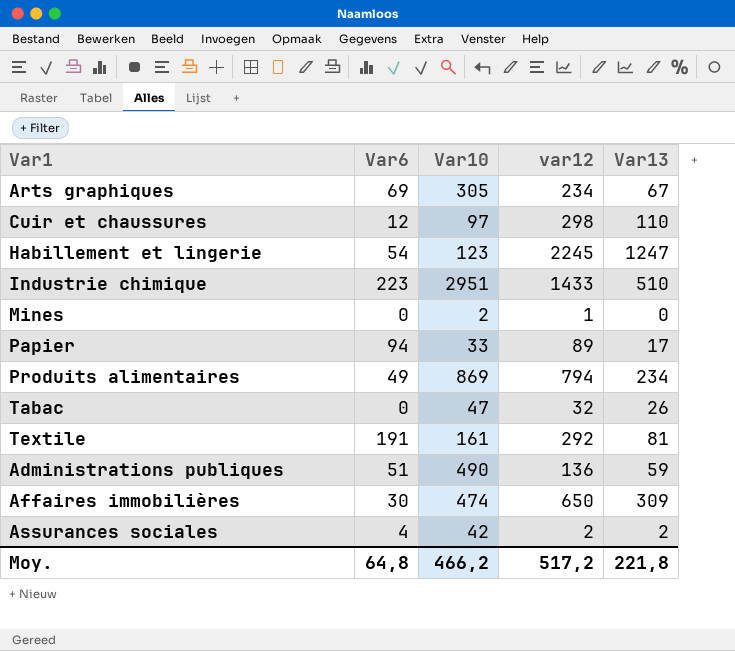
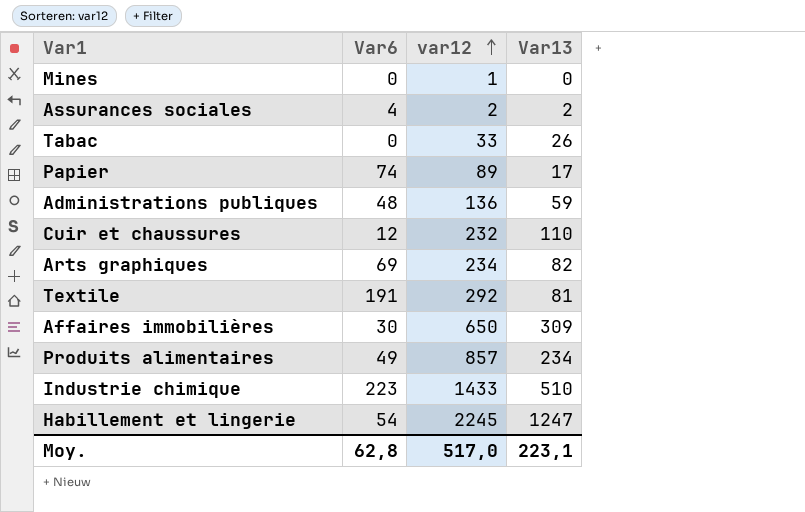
row order: none -> var12 ascending
column Var10 | position: 3 -> none
Tabac | var12: 32 -> 33
Papier | Var6: 94 -> 74
Administrations publiques | Var6: 51 -> 48
Cuir et chaussures | var12: 298 -> 232
Arts graphiques | Var13: 67 -> 82
Produits alimentaires | var12: 794 -> 857
Moy. | Var6: 64,8 -> 62,8
Moy. | var12: 517,2 -> 517,0
Moy. | Var13: 221,8 -> 223,1

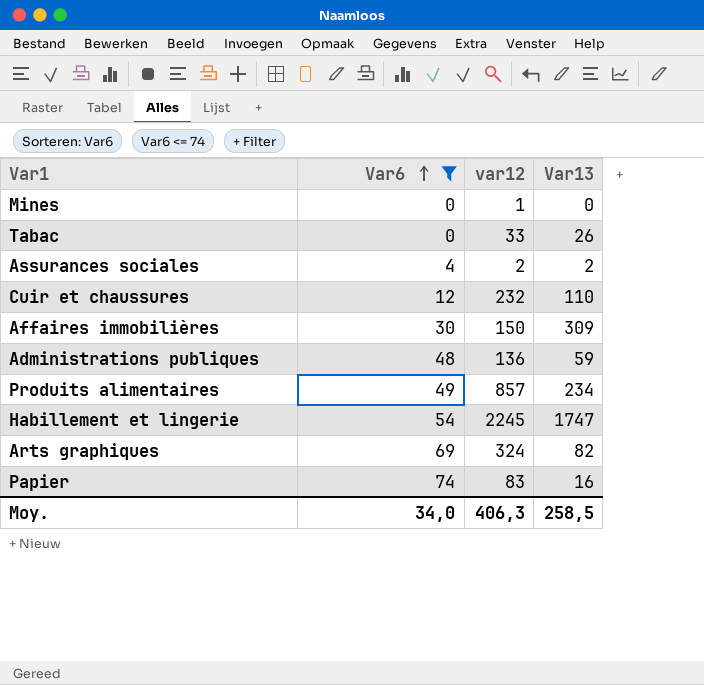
filter: none -> Var6 <= 74
row order: var12 ascending -> Var6 ascending
Affaires immobilières | var12: 650 -> 150
Habillement et lingerie | Var13: 1247 -> 1747
Arts graphiques | var12: 234 -> 324
Papier | var12: 89 -> 83
Papier | Var13: 17 -> 16
Moy. | Var6: 62,8 -> 34,0
Moy. | var12: 517,0 -> 406,3
Moy. | Var13: 223,1 -> 258,5

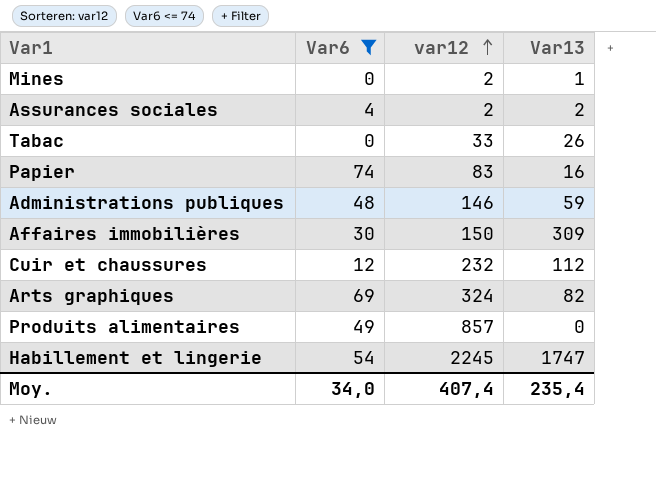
row order: Var6 ascending -> var12 ascending
Mines | var12: 1 -> 2
Mines | Var13: 0 -> 1
Administrations publiques | var12: 136 -> 146
Cuir et chaussures | Var13: 110 -> 112
Produits alimentaires | Var13: 234 -> 0
Moy. | var12: 406,3 -> 407,4
Moy. | Var13: 258,5 -> 235,4

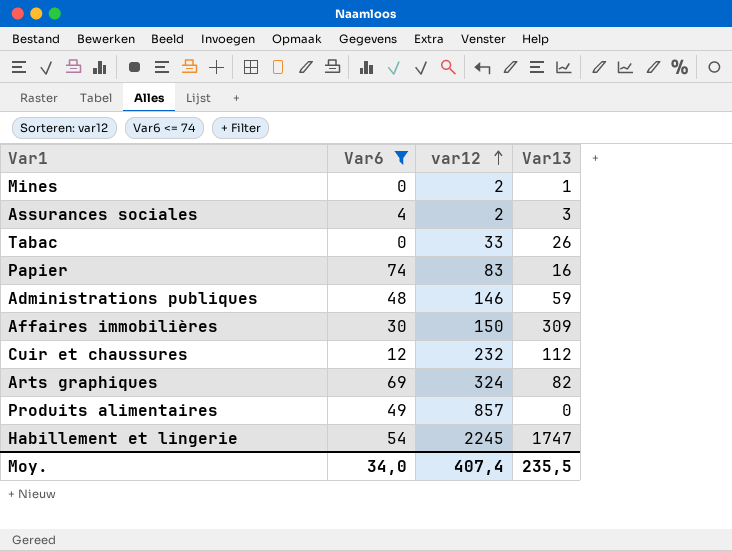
Assurances sociales | Var13: 2 -> 3
Moy. | Var13: 235,4 -> 235,5

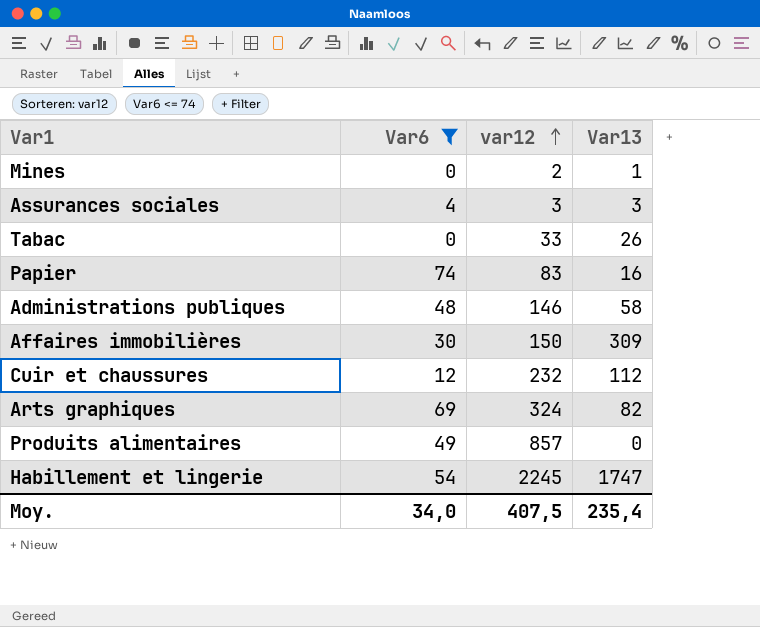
Assurances sociales | var12: 2 -> 3
Administrations publiques | Var13: 59 -> 58
Moy. | var12: 407,4 -> 407,5
Moy. | Var13: 235,5 -> 235,4

